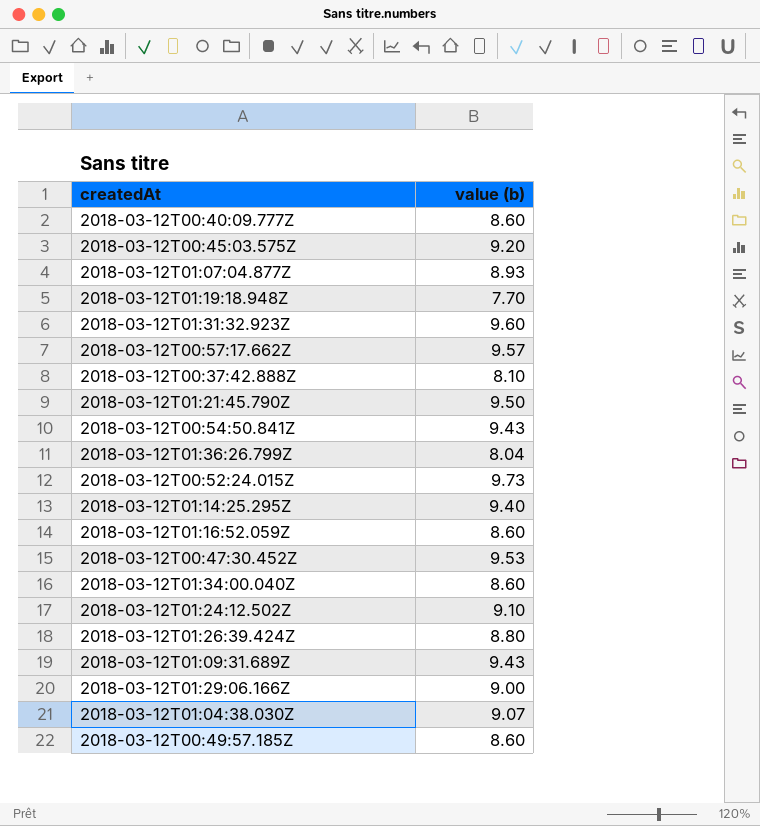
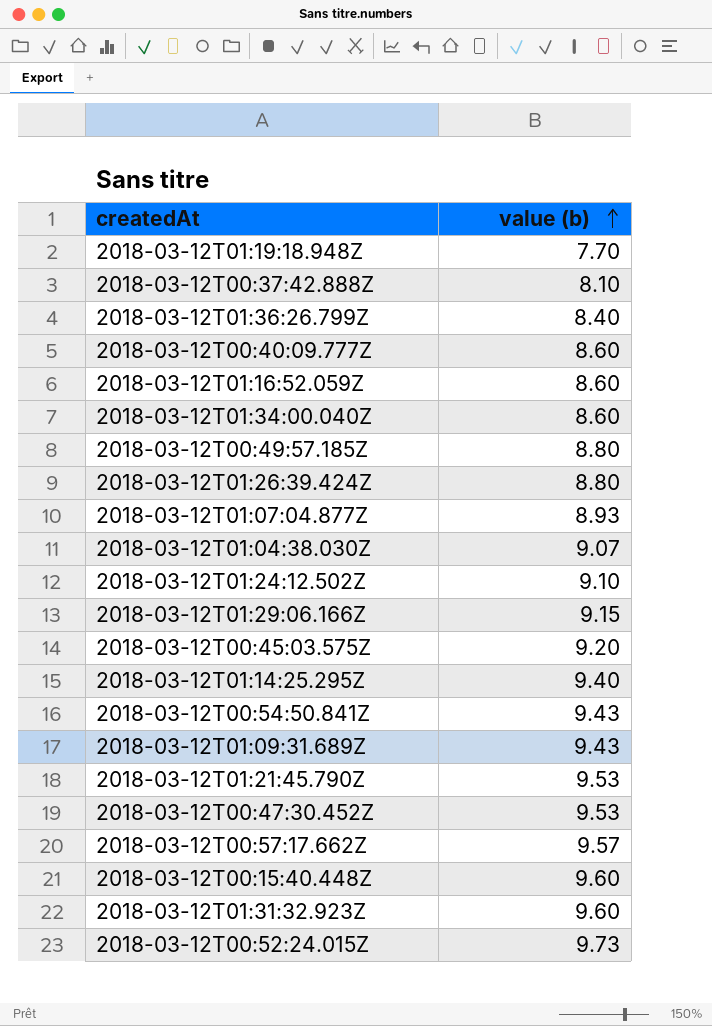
row order: none -> value (b) ascending
2018-03-12T01:36:26.799Z | value (b): 8.04 -> 8.40
2018-03-12T00:49:57.185Z | value (b): 8.60 -> 8.80
2018-03-12T01:29:06.166Z | value (b): 9.00 -> 9.15
2018-03-12T01:21:45.790Z | value (b): 9.50 -> 9.53
row 2018-03-12T00:15:40.448Z: none -> 9.60

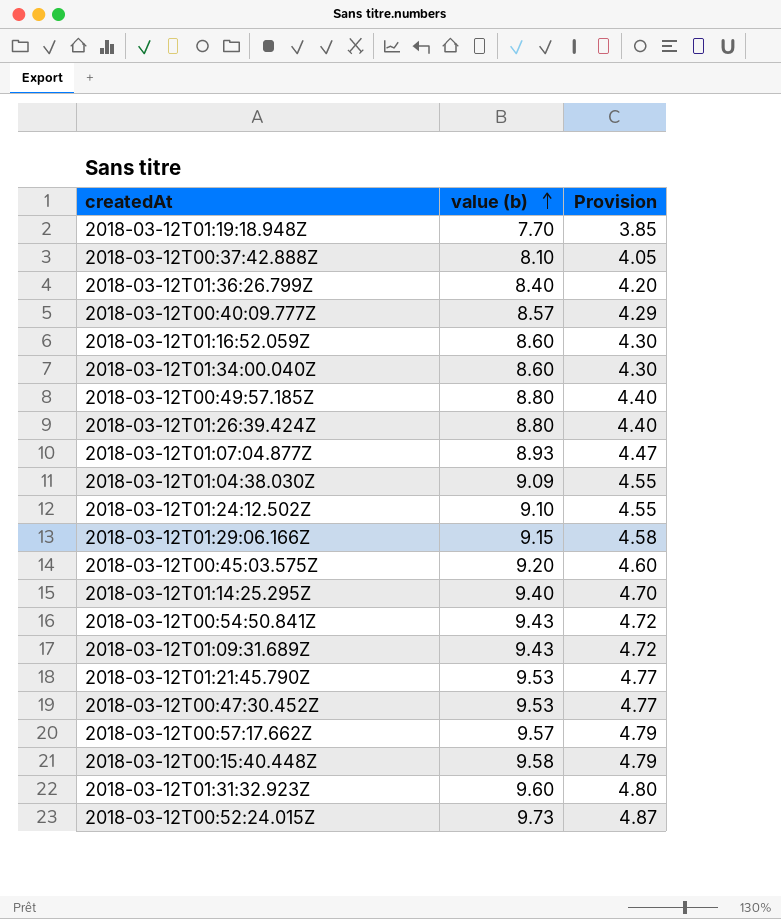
column Provision | formula: none -> [value (b)] * 0.5
2018-03-12T00:40:09.777Z | value (b): 8.60 -> 8.57
2018-03-12T01:04:38.030Z | value (b): 9.07 -> 9.09
2018-03-12T00:15:40.448Z | value (b): 9.60 -> 9.58

